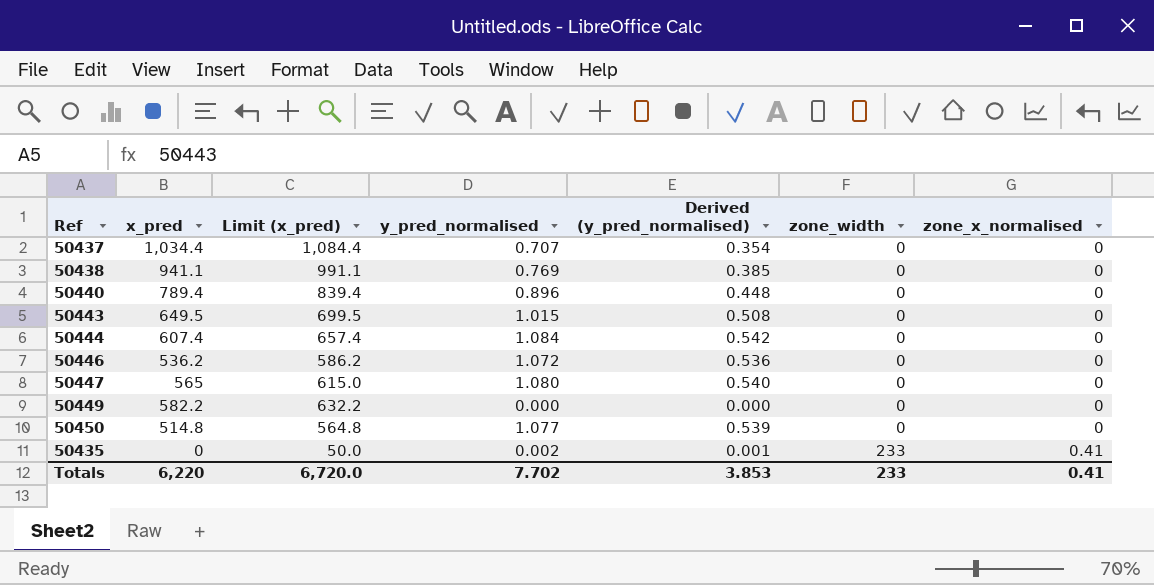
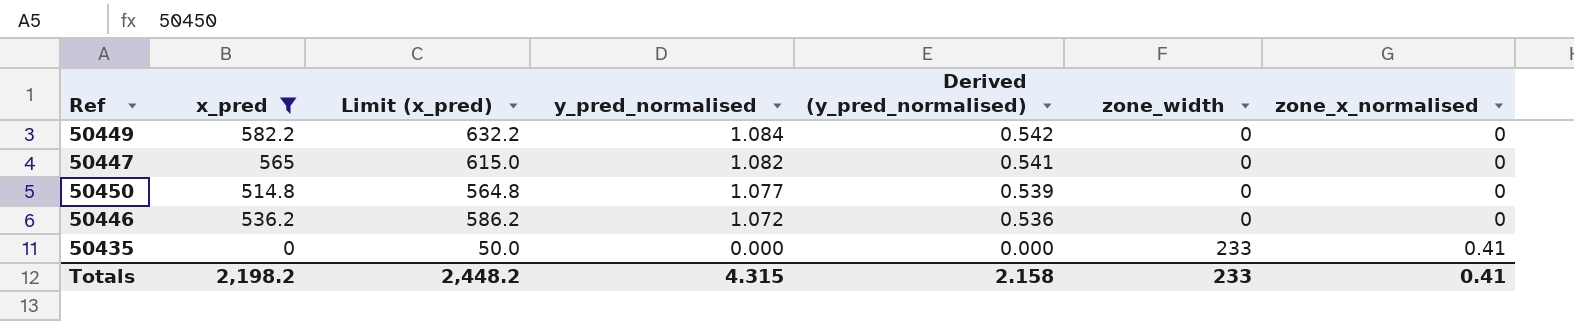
filter: none -> x_pred <= 582.2
row order: zone_width ascending -> y_pred_normalised descending
50449 | y_pred_normalised: 0.000 -> 1.084
50449 | Derived (y_pred_normalised): 0.000 -> 0.542
50447 | y_pred_normalised: 1.080 -> 1.082
50447 | Derived (y_pred_normalised): 0.540 -> 0.541
50435 | y_pred_normalised: 0.002 -> 0.000
50435 | Derived (y_pred_normalised): 0.001 -> 0.000
Totals | x_pred: 6,220 -> 2,198.2
Totals | Limit (x_pred): 6,720.0 -> 2,448.2
Totals | y_pred_normalised: 7.702 -> 4.315
Totals | Derived (y_pred_normalised): 3.853 -> 2.158

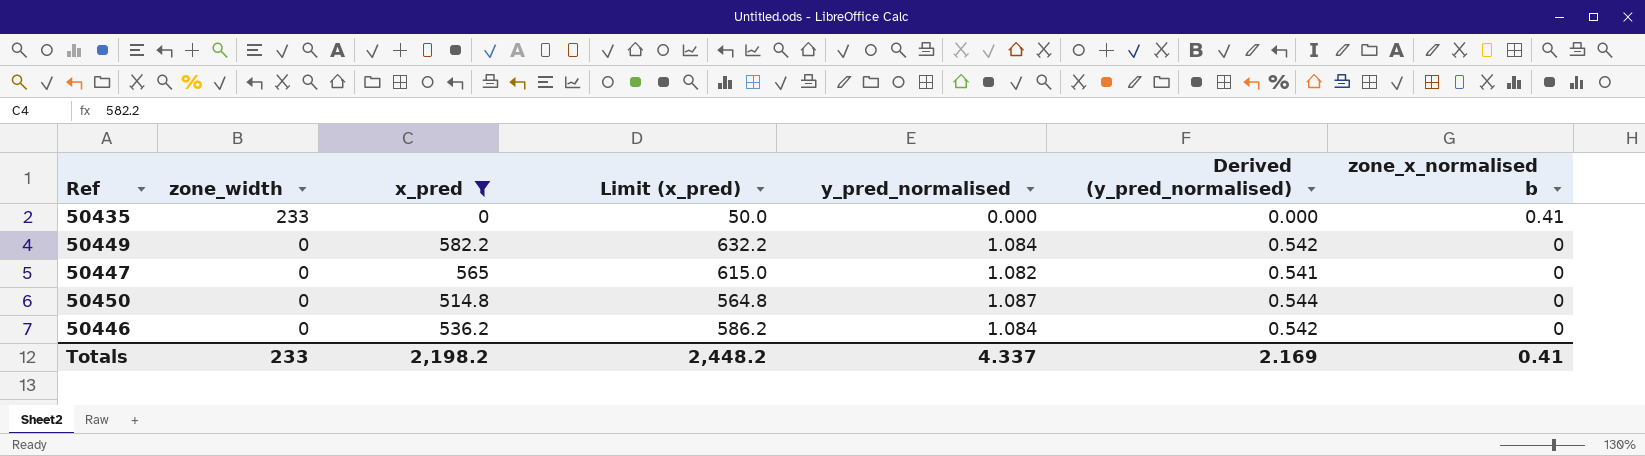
row order: y_pred_normalised descending -> zone_width descending
column zone_width | position: 6 -> 2
column name: zone_x_normalised -> zone_x_normalised b
50450 | y_pred_normalised: 1.077 -> 1.087
50450 | Derived (y_pred_normalised): 0.539 -> 0.544
50446 | y_pred_normalised: 1.072 -> 1.084
50446 | Derived (y_pred_normalised): 0.536 -> 0.542
Totals | y_pred_normalised: 4.315 -> 4.337
Totals | Derived (y_pred_normalised): 2.158 -> 2.169

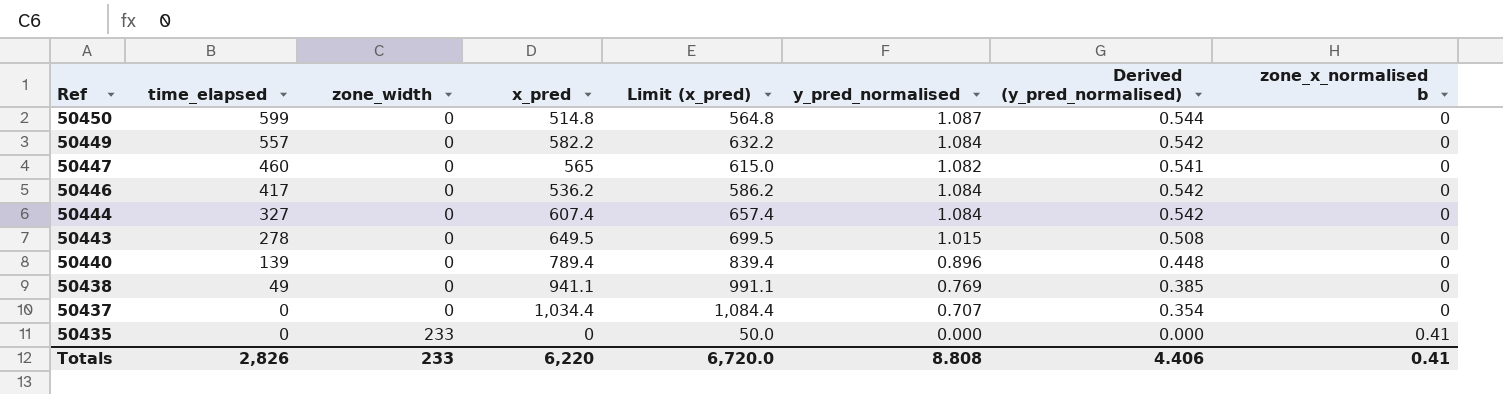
filter: x_pred <= 582.2 -> none
row order: zone_width descending -> Ref descending
column time_elapsed | position: none -> 2
Totals | x_pred: 2,198.2 -> 6,220
Totals | Limit (x_pred): 2,448.2 -> 6,720.0
Totals | y_pred_normalised: 4.337 -> 8.808
Totals | Derived (y_pred_normalised): 2.169 -> 4.406

